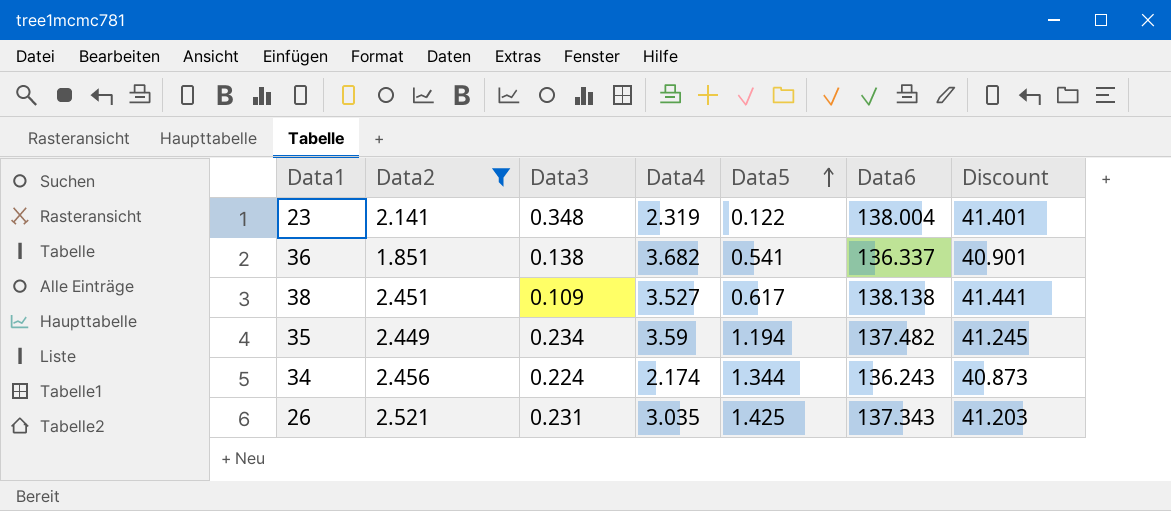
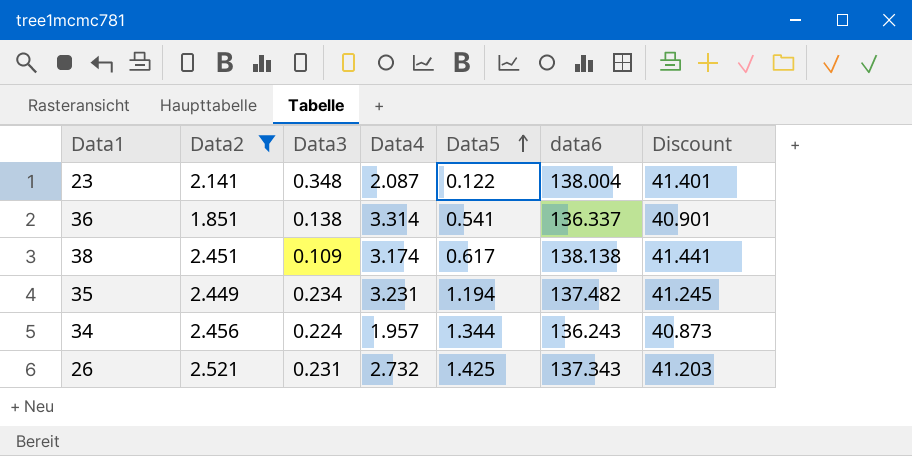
column name: Data6 -> data6
23 | Data4: 2.319 -> 2.087
36 | Data4: 3.682 -> 3.314
38 | Data4: 3.527 -> 3.174
35 | Data4: 3.59 -> 3.231
34 | Data4: 2.174 -> 1.957
26 | Data4: 3.035 -> 2.732

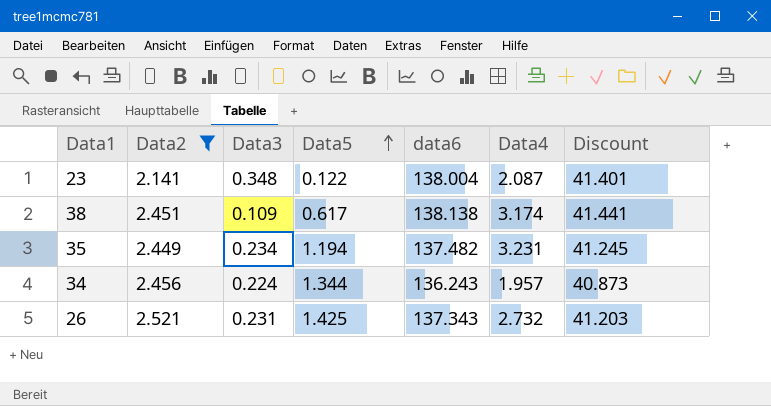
column Data4 | position: 4 -> 6
row 36: 1.851 | 0.138 | 3.314 | 0.541 | 136.337 | 40.901 -> none

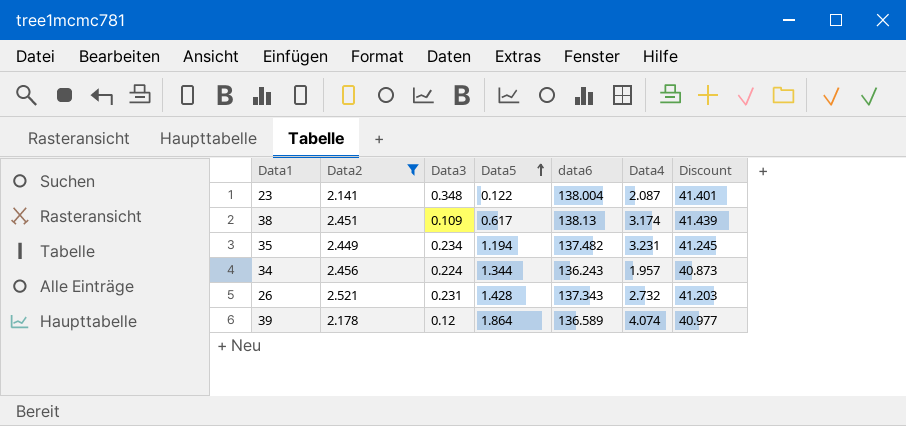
38 | data6: 138.138 -> 138.13
38 | Discount: 41.441 -> 41.439
26 | Data5: 1.425 -> 1.428
row 39: none -> 2.178 | 0.12 | 1.864 | 136.589 | 4.074 | 40.977

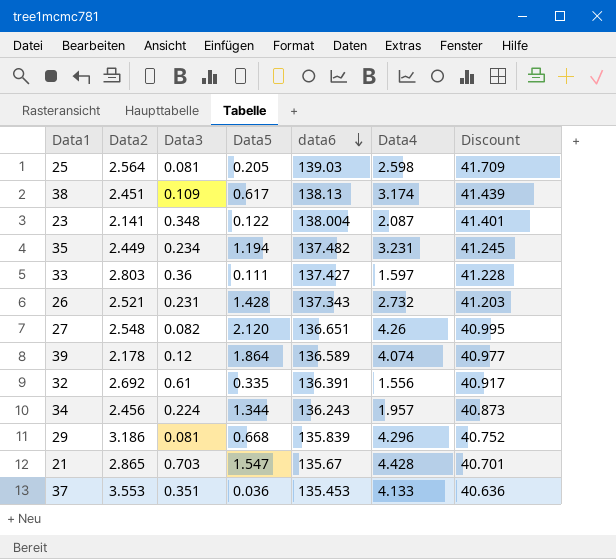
filter: Data2 <= 2.521 -> none
row order: Data5 ascending -> data6 descending

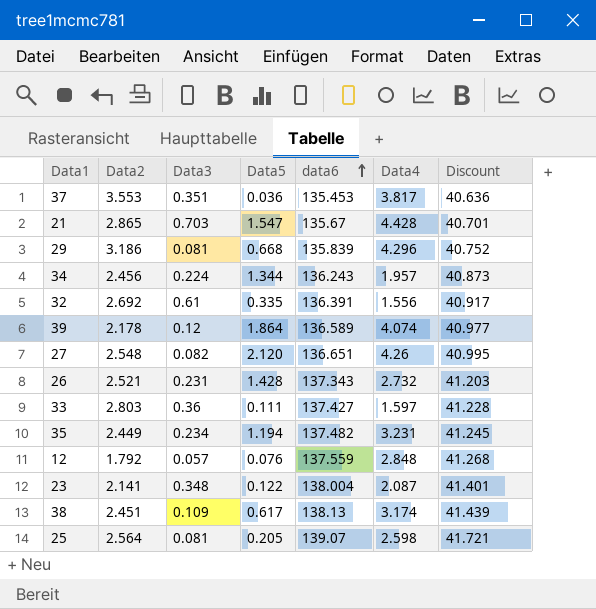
row order: data6 descending -> data6 ascending
37 | Data4: 4.133 -> 3.817
row 12: none -> 1.792 | 0.057 | 0.076 | 137.559 | 2.848 | 41.268
25 | data6: 139.03 -> 139.07
25 | Discount: 41.709 -> 41.721

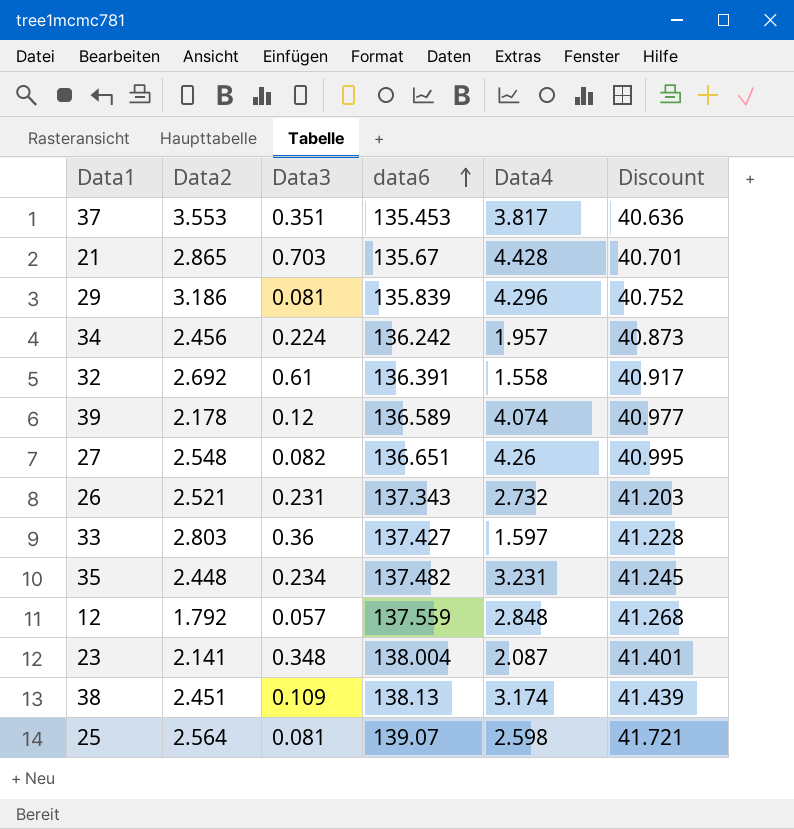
column Data5 | position: 4 -> none
34 | data6: 136.243 -> 136.242
32 | Data4: 1.556 -> 1.558
35 | Data2: 2.449 -> 2.448

